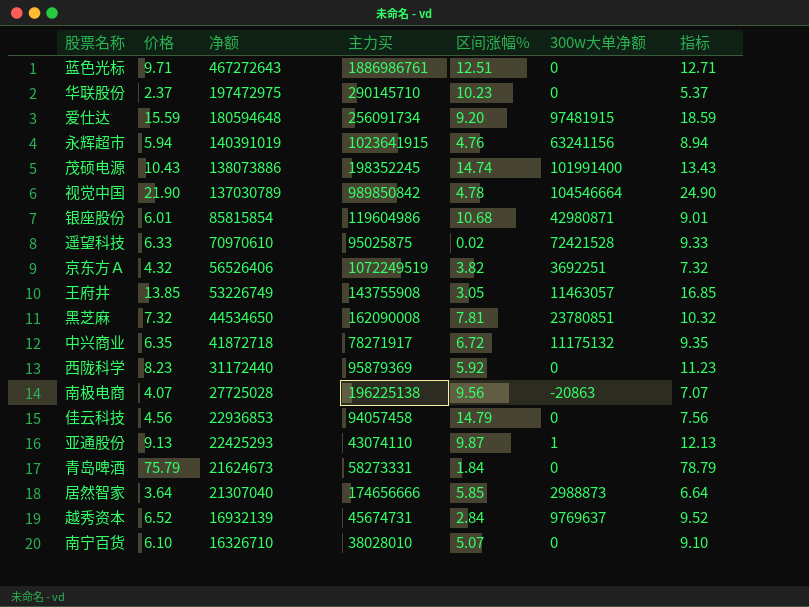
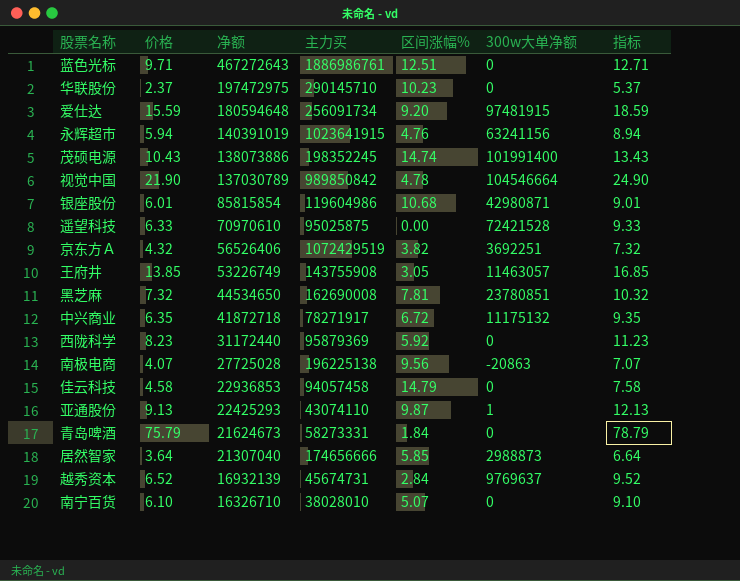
遥望科技 | 区间涨幅%: 0.02 -> 0.00
京东方Ａ | 主力买: 1072249519 -> 1072429519
黑芝麻 | 主力买: 162090008 -> 162690008
佳云科技 | 价格: 4.56 -> 4.58
佳云科技 | 指标: 7.56 -> 7.58

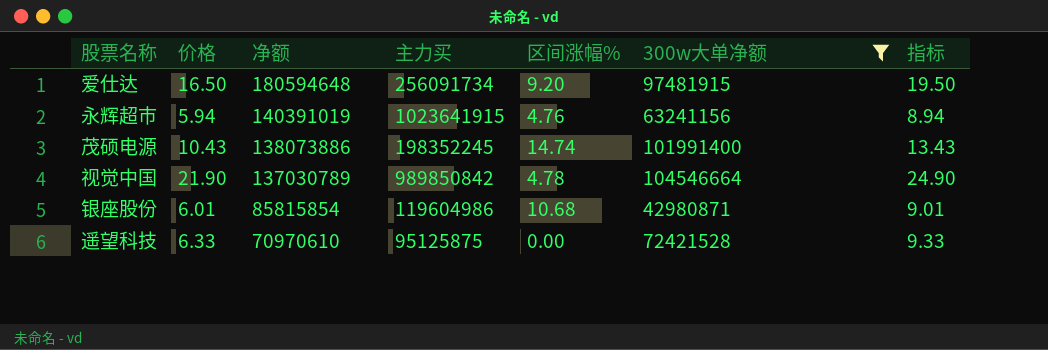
filter: none -> 300w大单净额 >= 42980871
爱仕达 | 价格: 15.59 -> 16.50
爱仕达 | 指标: 18.59 -> 19.50
遥望科技 | 主力买: 95025875 -> 95125875

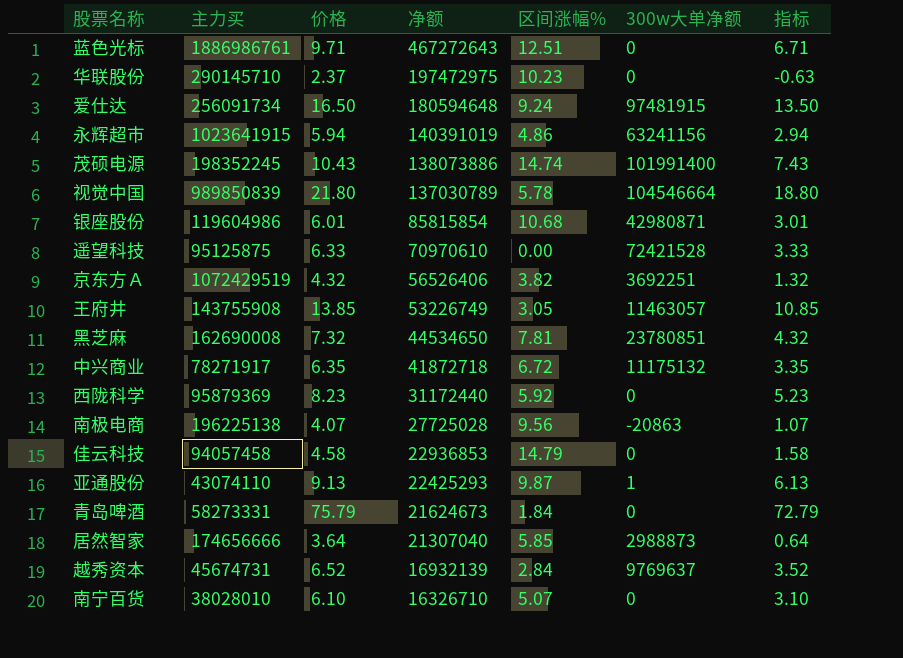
filter: 300w大单净额 >= 42980871 -> none
column 主力买 | position: 4 -> 2
column 指标 | formula: [价格] + 3 -> [价格] - 3
爱仕达 | 区间涨幅%: 9.20 -> 9.24
永辉超市 | 区间涨幅%: 4.76 -> 4.86
视觉中国 | 主力买: 989850842 -> 989850839
视觉中国 | 价格: 21.90 -> 21.80
视觉中国 | 区间涨幅%: 4.78 -> 5.78

